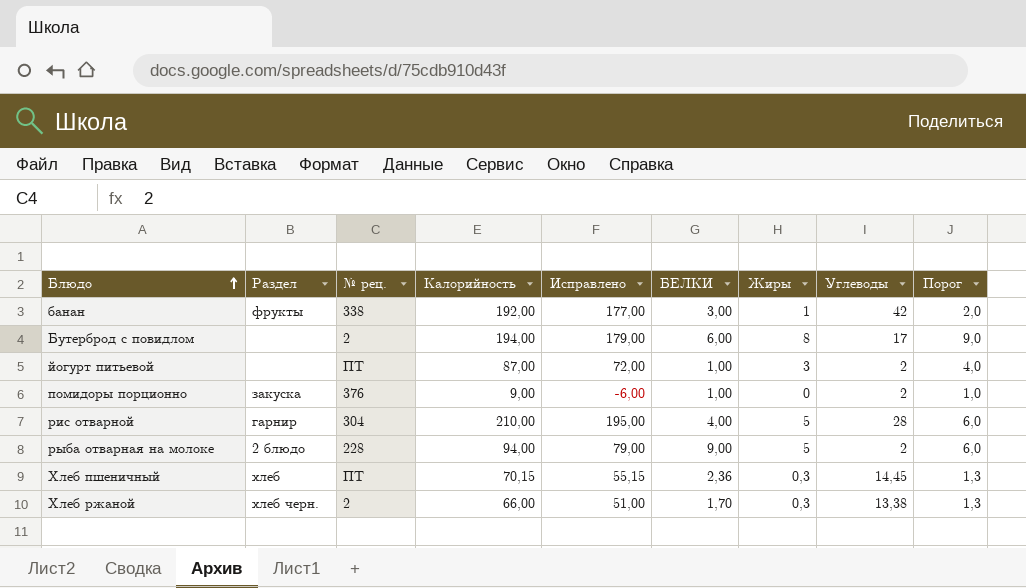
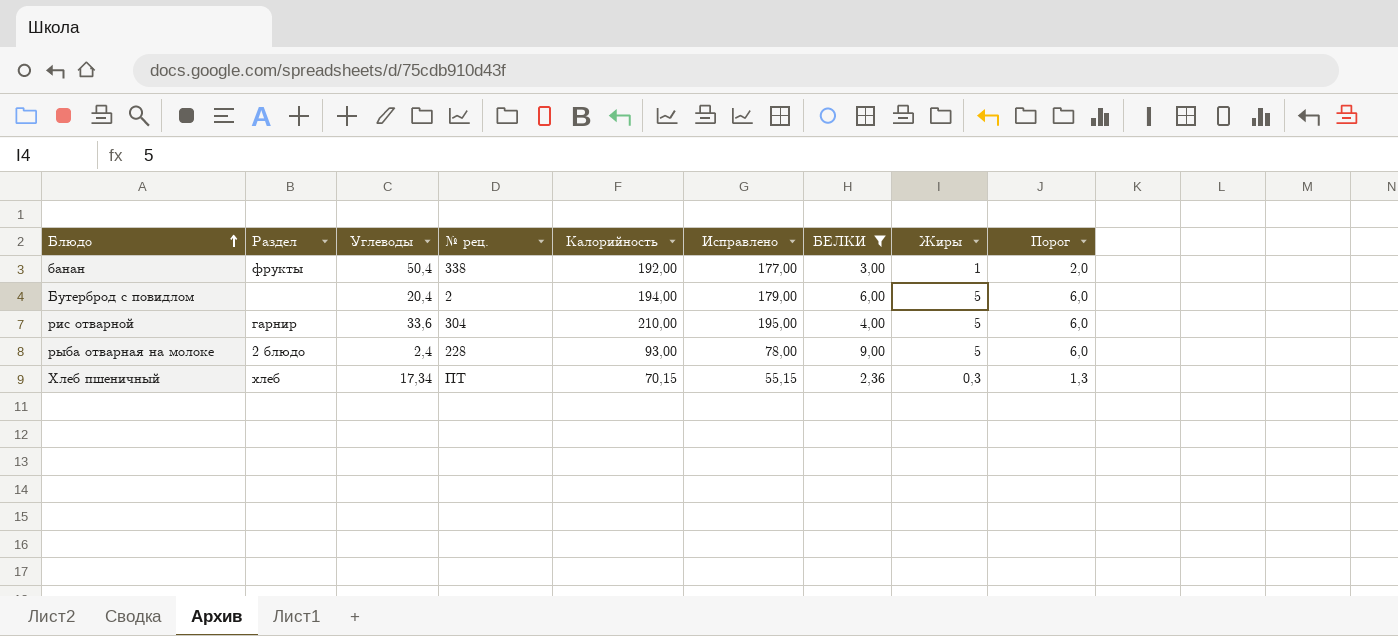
filter: none -> БЕЛКИ >= 2,36
column Углеводы | position: 8 -> 3
банан | Углеводы: 42 -> 50,4
Бутерброд с повидлом | Углеводы: 17 -> 20,4
Бутерброд с повидлом | Жиры: 8 -> 5
Бутерброд с повидлом | Порог: 9,0 -> 6,0
рис отварной | Углеводы: 28 -> 33,6
рыба отварная на молоке | Углеводы: 2 -> 2,4
рыба отварная на молоке | Калорийность: 94,00 -> 93,00
рыба отварная на молоке | Исправлено: 79,00 -> 78,00
Хлеб пшеничный | Углеводы: 14,45 -> 17,34

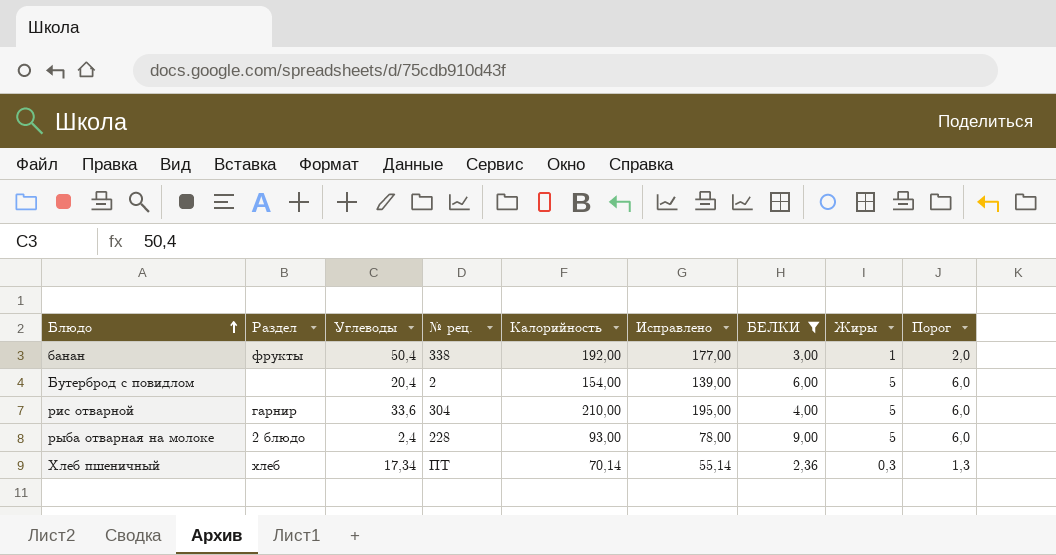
Бутерброд с повидлом | Калорийность: 194,00 -> 154,00
Бутерброд с повидлом | Исправлено: 179,00 -> 139,00
Хлеб пшеничный | Калорийность: 70,15 -> 70,14
Хлеб пшеничный | Исправлено: 55,15 -> 55,14

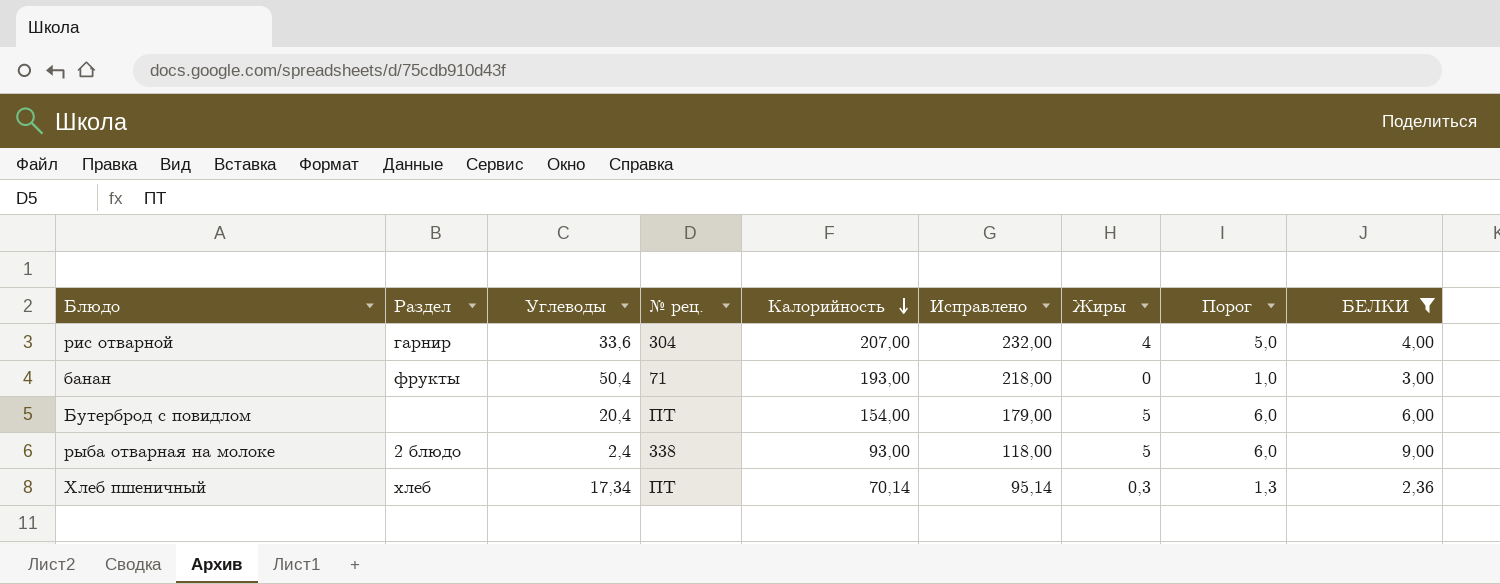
row order: Блюдо ascending -> Калорийность descending
column Исправлено | formula: [Калорийность] - 15 -> [Калорийность] + 25
column БЕЛКИ | position: 7 -> 9
рис отварной | Калорийность: 210,00 -> 207,00
рис отварной | Жиры: 5 -> 4
рис отварной | Порог: 6,0 -> 5,0
банан | № рец.: 338 -> 71
банан | Калорийность: 192,00 -> 193,00
банан | Жиры: 1 -> 0
банан | Порог: 2,0 -> 1,0
Бутерброд с повидлом | № рец.: 2 -> ПТ
рыба отварная на молоке | № рец.: 228 -> 338

